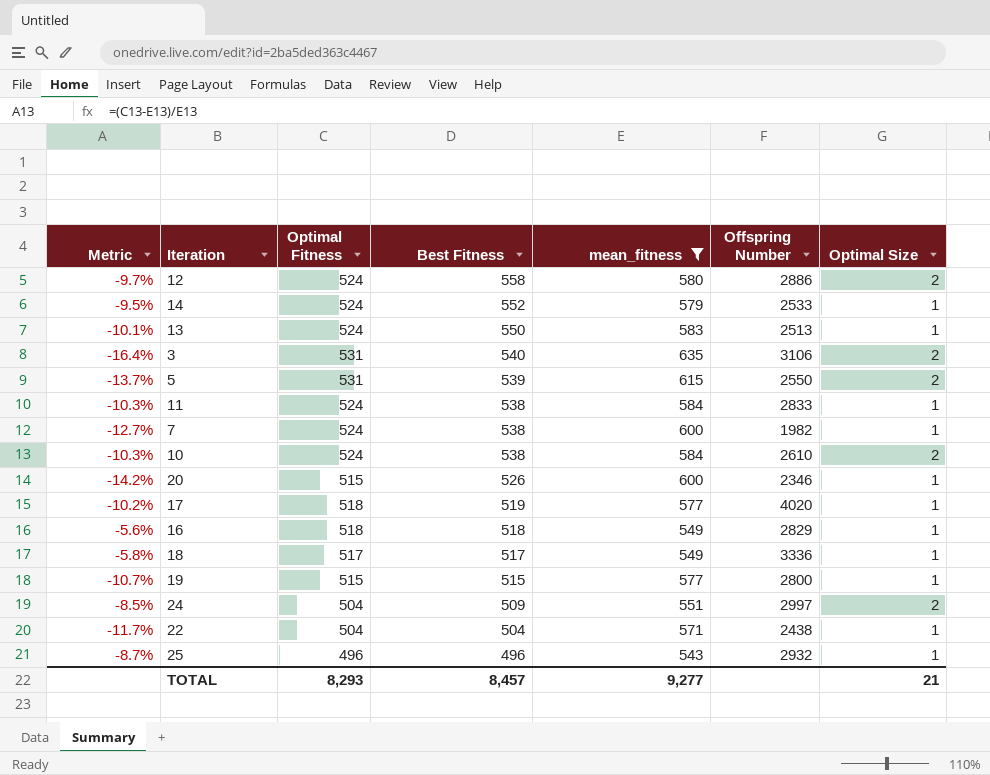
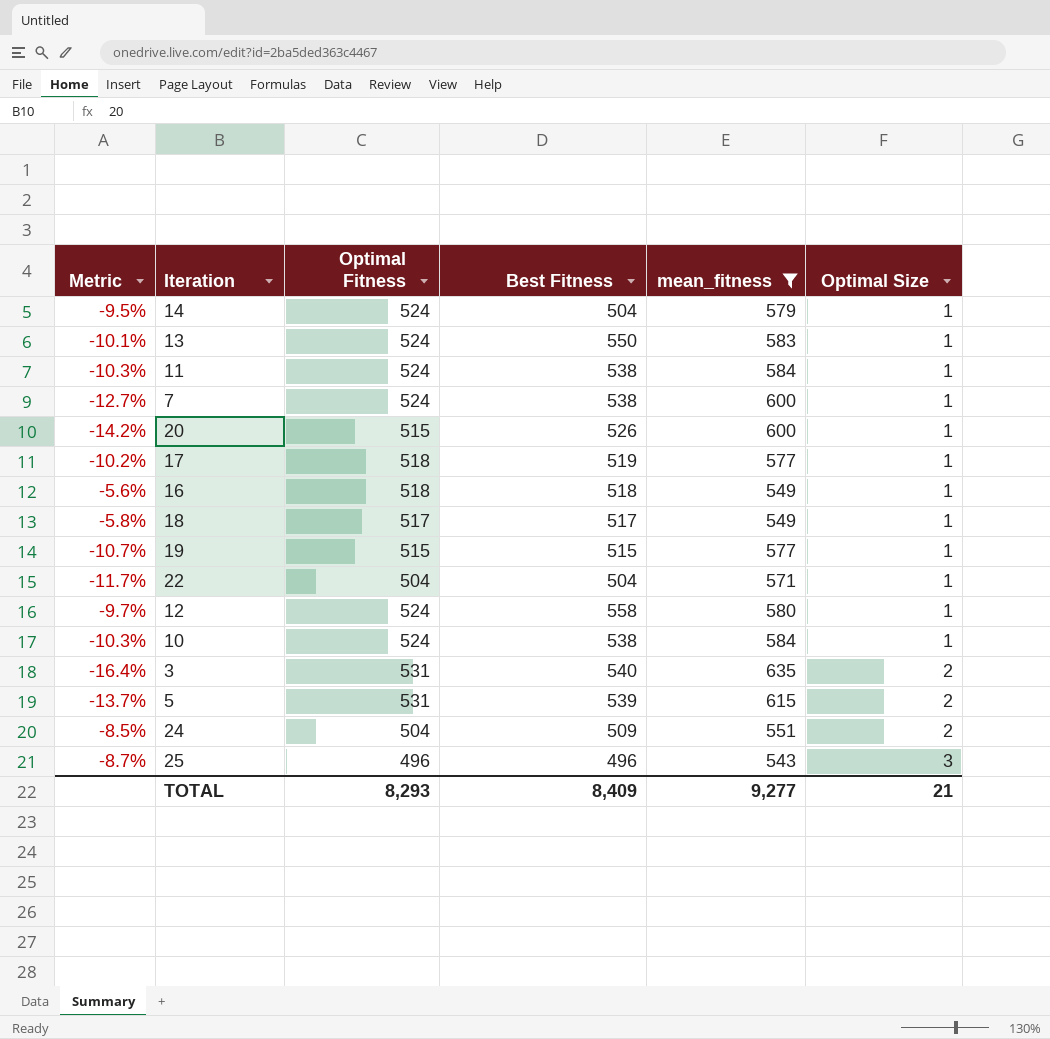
row order: Best Fitness descending -> Optimal Size ascending
column Offspring Number | position: 6 -> none
14 | Best Fitness: 552 -> 504
12 | Optimal Size: 2 -> 1
10 | Optimal Size: 2 -> 1
25 | Optimal Size: 1 -> 3
TOTAL | Best Fitness: 8,457 -> 8,409

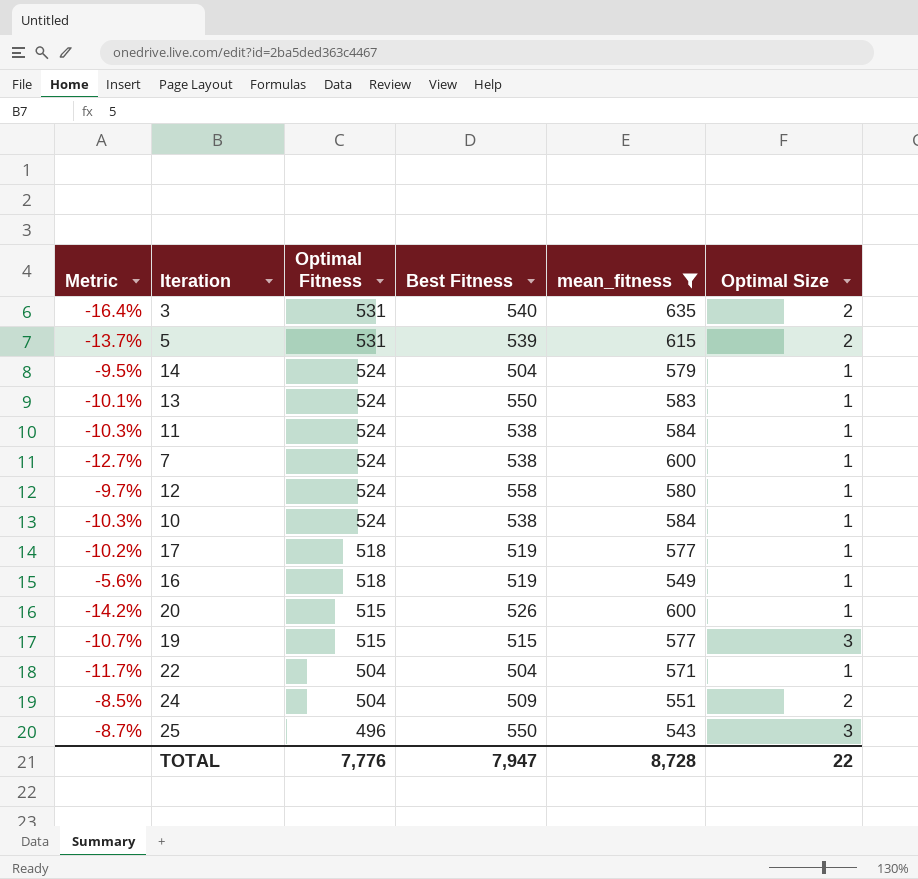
row order: Optimal Size ascending -> Optimal Fitness descending
row 18: -5.8% | 517 | 517 | 549 | 1 -> none
16 | Best Fitness: 518 -> 519
19 | Optimal Size: 1 -> 3
25 | Best Fitness: 496 -> 550
TOTAL | Optimal Fitness: 8,293 -> 7,776
TOTAL | Best Fitness: 8,409 -> 7,947
TOTAL | mean_fitness: 9,277 -> 8,728
TOTAL | Optimal Size: 21 -> 22

